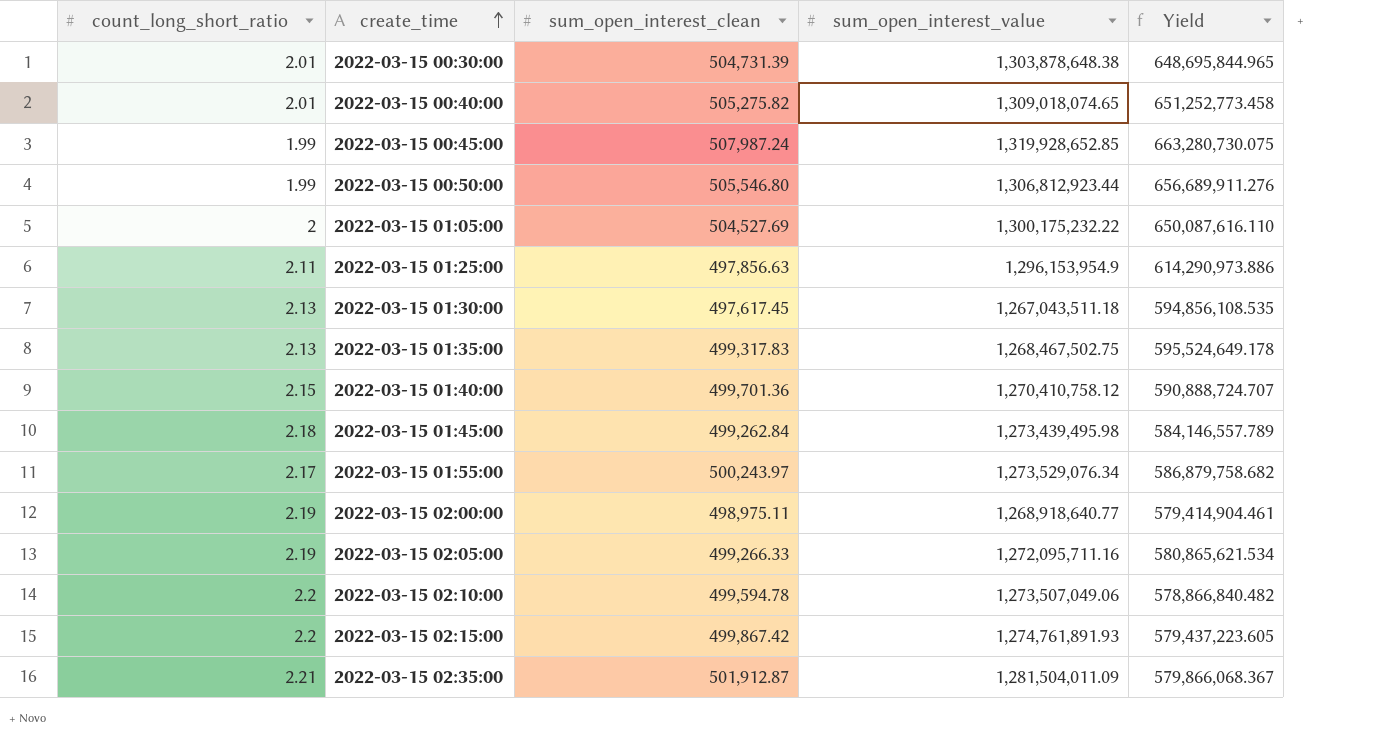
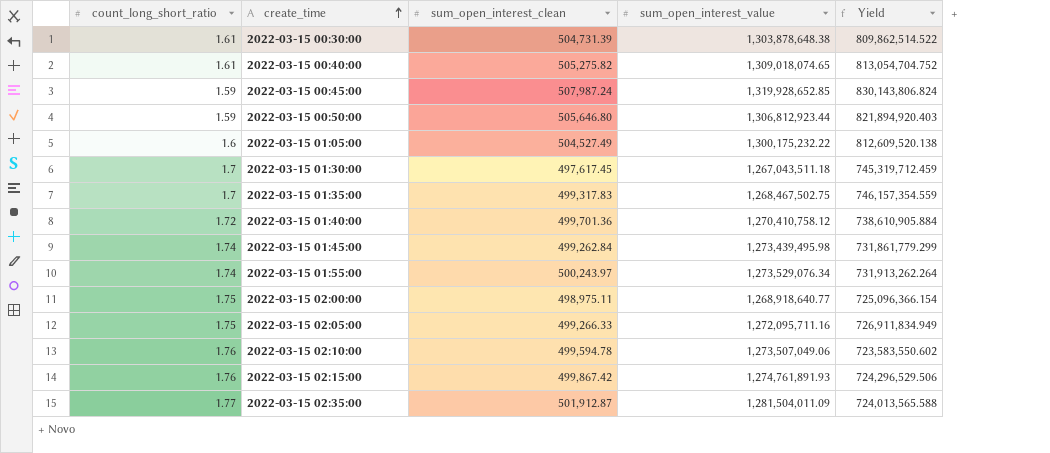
row 2022-03-15 01:25:00: 2.11 | 497,856.63 | 1,296,153,954.9 | 614,290,973.886 -> none
2022-03-15 00:30:00 | count_long_short_ratio: 2.01 -> 1.61
2022-03-15 00:30:00 | Yield: 648,695,844.965 -> 809,862,514.522
2022-03-15 00:40:00 | count_long_short_ratio: 2.01 -> 1.61
2022-03-15 00:40:00 | Yield: 651,252,773.458 -> 813,054,704.752
2022-03-15 00:45:00 | count_long_short_ratio: 1.99 -> 1.59
2022-03-15 00:45:00 | Yield: 663,280,730.075 -> 830,143,806.824
2022-03-15 00:50:00 | count_long_short_ratio: 1.99 -> 1.59
2022-03-15 00:50:00 | sum_open_interest_clean: 505,546.80 -> 505,646.80
2022-03-15 00:50:00 | Yield: 656,689,911.276 -> 821,894,920.403
2022-03-15 01:05:00 | count_long_short_ratio: 2 -> 1.6
2022-03-15 01:05:00 | sum_open_interest_clean: 504,527.69 -> 504,527.49
2022-03-15 01:05:00 | Yield: 650,087,616.110 -> 812,609,520.138
2022-03-15 01:30:00 | count_long_short_ratio: 2.13 -> 1.7
2022-03-15 01:30:00 | Yield: 594,856,108.535 -> 745,319,712.459
2022-03-15 01:35:00 | count_long_short_ratio: 2.13 -> 1.7
2022-03-15 01:35:00 | Yield: 595,524,649.178 -> 746,157,354.559
2022-03-15 01:40:00 | count_long_short_ratio: 2.15 -> 1.72
2022-03-15 01:40:00 | Yield: 590,888,724.707 -> 738,610,905.884
2022-03-15 01:45:00 | count_long_short_ratio: 2.18 -> 1.74
2022-03-15 01:45:00 | Yield: 584,146,557.789 -> 731,861,779.299
2022-03-15 01:55:00 | count_long_short_ratio: 2.17 -> 1.74
2022-03-15 01:55:00 | Yield: 586,879,758.682 -> 731,913,262.264
2022-03-15 02:00:00 | count_long_short_ratio: 2.19 -> 1.75
2022-03-15 02:00:00 | Yield: 579,414,904.461 -> 725,096,366.154
2022-03-15 02:05:00 | count_long_short_ratio: 2.19 -> 1.75
2022-03-15 02:05:00 | Yield: 580,865,621.534 -> 726,911,834.949
2022-03-15 02:10:00 | count_long_short_ratio: 2.2 -> 1.76
2022-03-15 02:10:00 | Yield: 578,866,840.482 -> 723,583,550.602
2022-03-15 02:15:00 | count_long_short_ratio: 2.2 -> 1.76
2022-03-15 02:15:00 | Yield: 579,437,223.605 -> 724,296,529.506
2022-03-15 02:35:00 | count_long_short_ratio: 2.21 -> 1.77
2022-03-15 02:35:00 | Yield: 579,866,068.367 -> 724,013,565.588

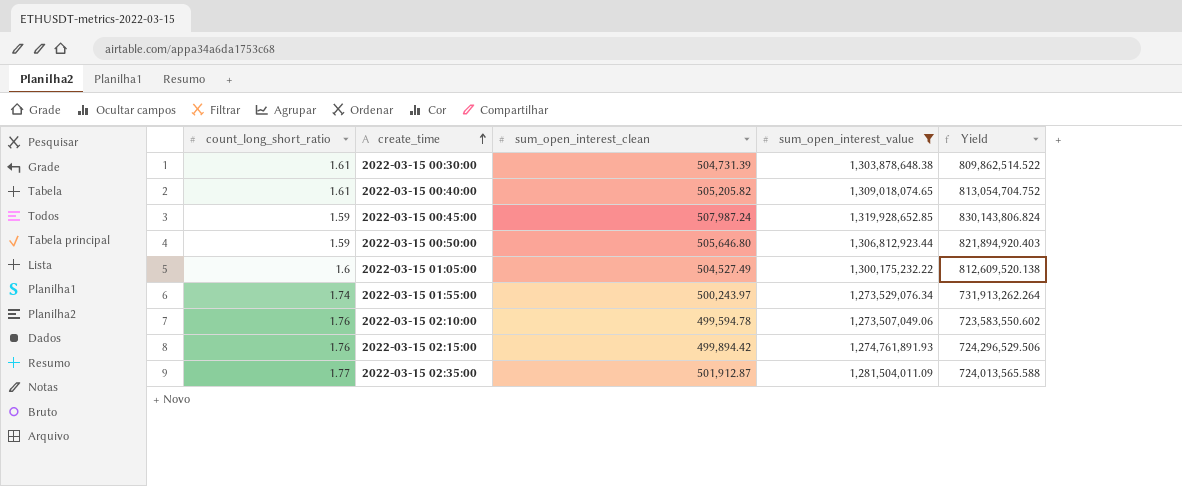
filter: none -> sum_open_interest_value >= 1,273,507,049.06
2022-03-15 00:40:00 | sum_open_interest_clean: 505,275.82 -> 505,205.82
2022-03-15 02:15:00 | sum_open_interest_clean: 499,867.42 -> 499,894.42

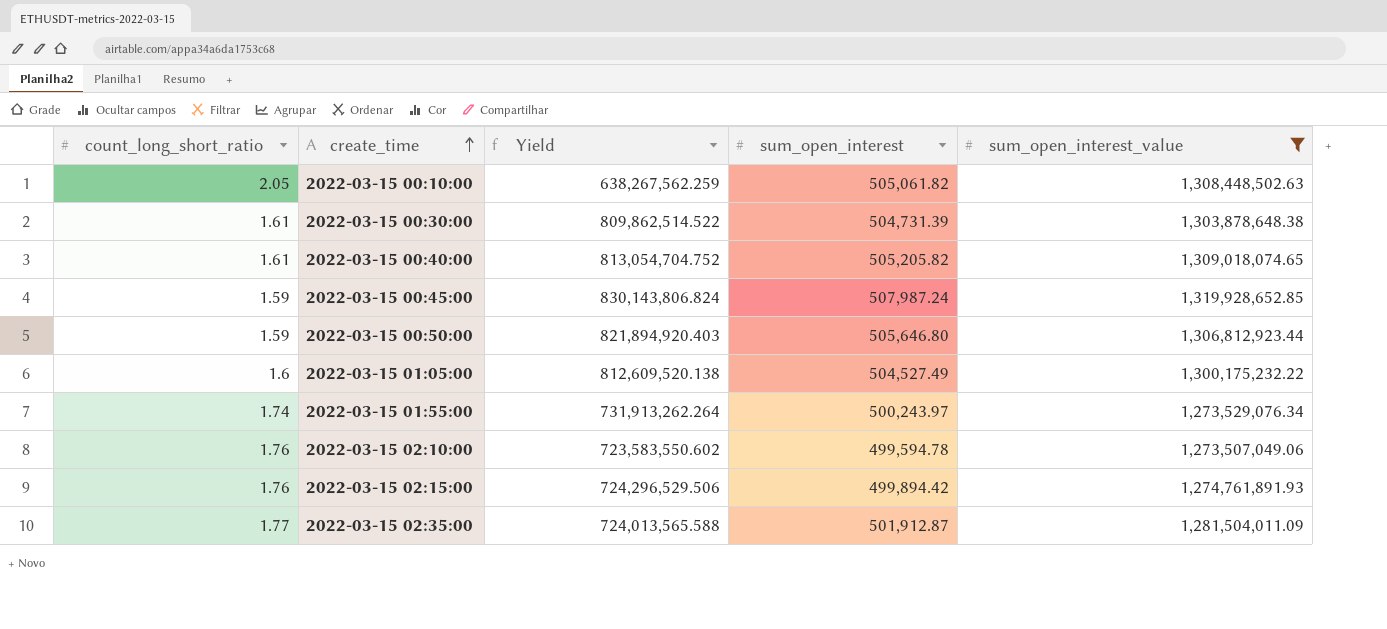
column Yield | position: 5 -> 3
column name: sum_open_interest_clean -> sum_open_interest
row 2022-03-15 00:10:00: none -> 2.05 | 638,267,562.259 | 505,061.82 | 1,308,448,502.63

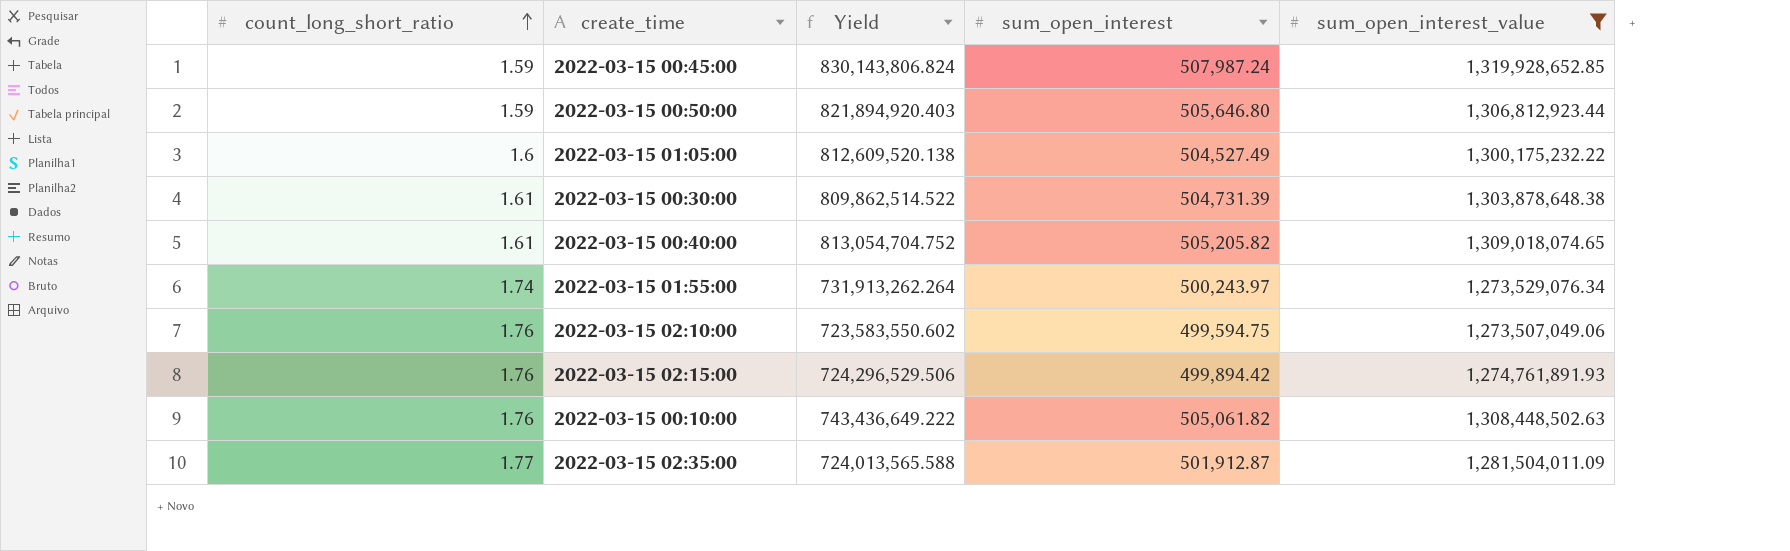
row order: create_time ascending -> count_long_short_ratio ascending
2022-03-15 02:10:00 | sum_open_interest: 499,594.78 -> 499,594.75
2022-03-15 00:10:00 | count_long_short_ratio: 2.05 -> 1.76
2022-03-15 00:10:00 | Yield: 638,267,562.259 -> 743,436,649.222

